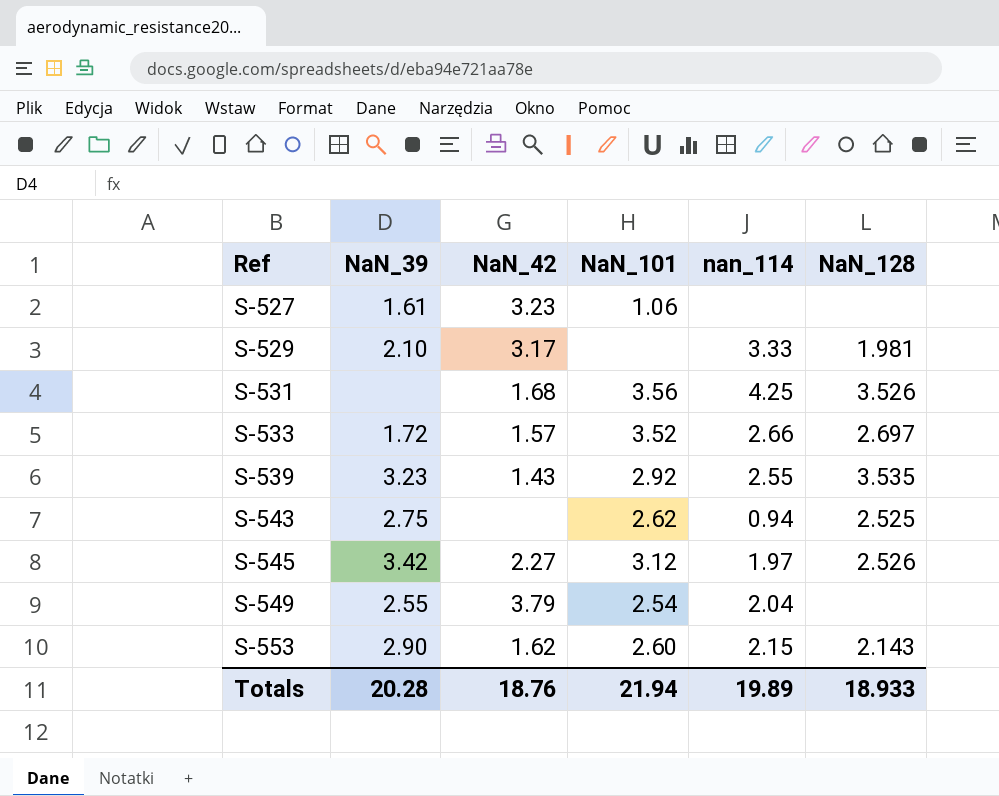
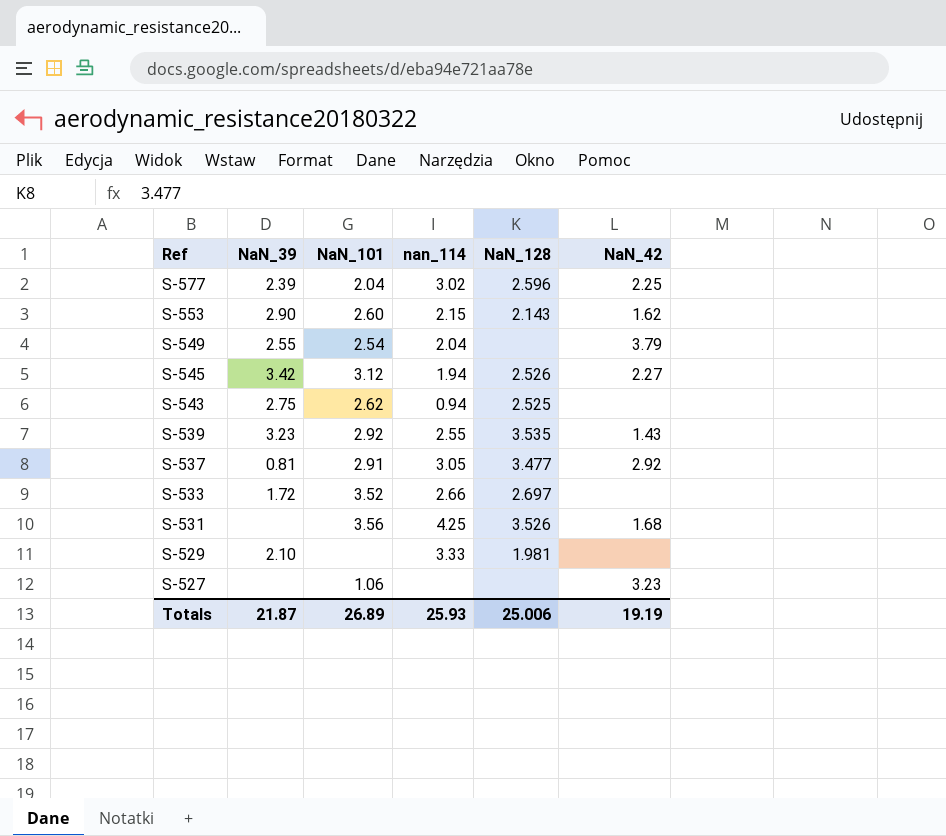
row order: Ref ascending -> Ref descending
column NaN_42 | position: 3 -> 6
row S-577: none -> 2.39 | 2.04 | 3.02 | 2.596 | 2.25
S-545 | nan_114: 1.97 -> 1.94
row S-537: none -> 0.81 | 2.91 | 3.05 | 3.477 | 2.92
S-533 | NaN_42: 1.57 -> none
S-529 | NaN_42: 3.17 -> none
S-527 | NaN_39: 1.61 -> none
Totals | NaN_39: 20.28 -> 21.87
Totals | NaN_101: 21.94 -> 26.89
Totals | nan_114: 19.89 -> 25.93
Totals | NaN_128: 18.933 -> 25.006
Totals | NaN_42: 18.76 -> 19.19

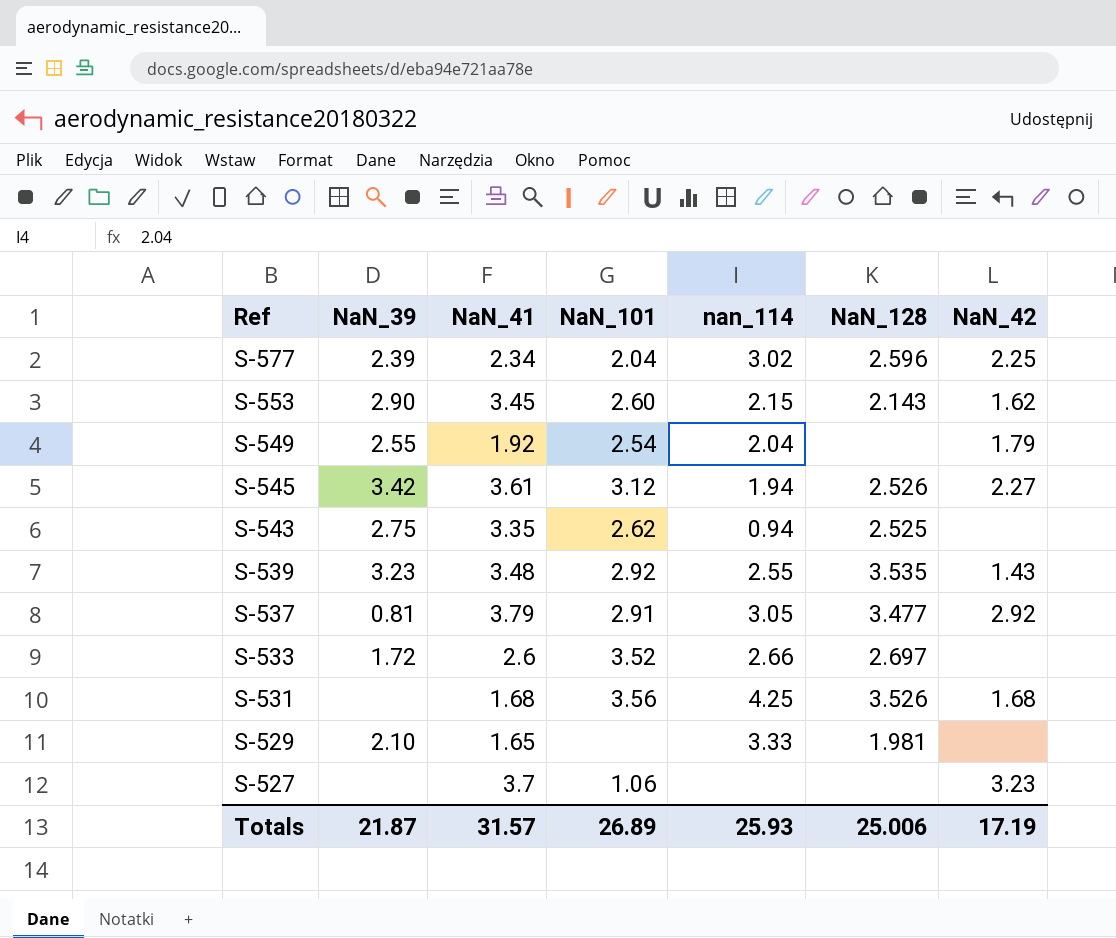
column NaN_41 | position: none -> 3
S-549 | NaN_42: 3.79 -> 1.79
Totals | NaN_42: 19.19 -> 17.19

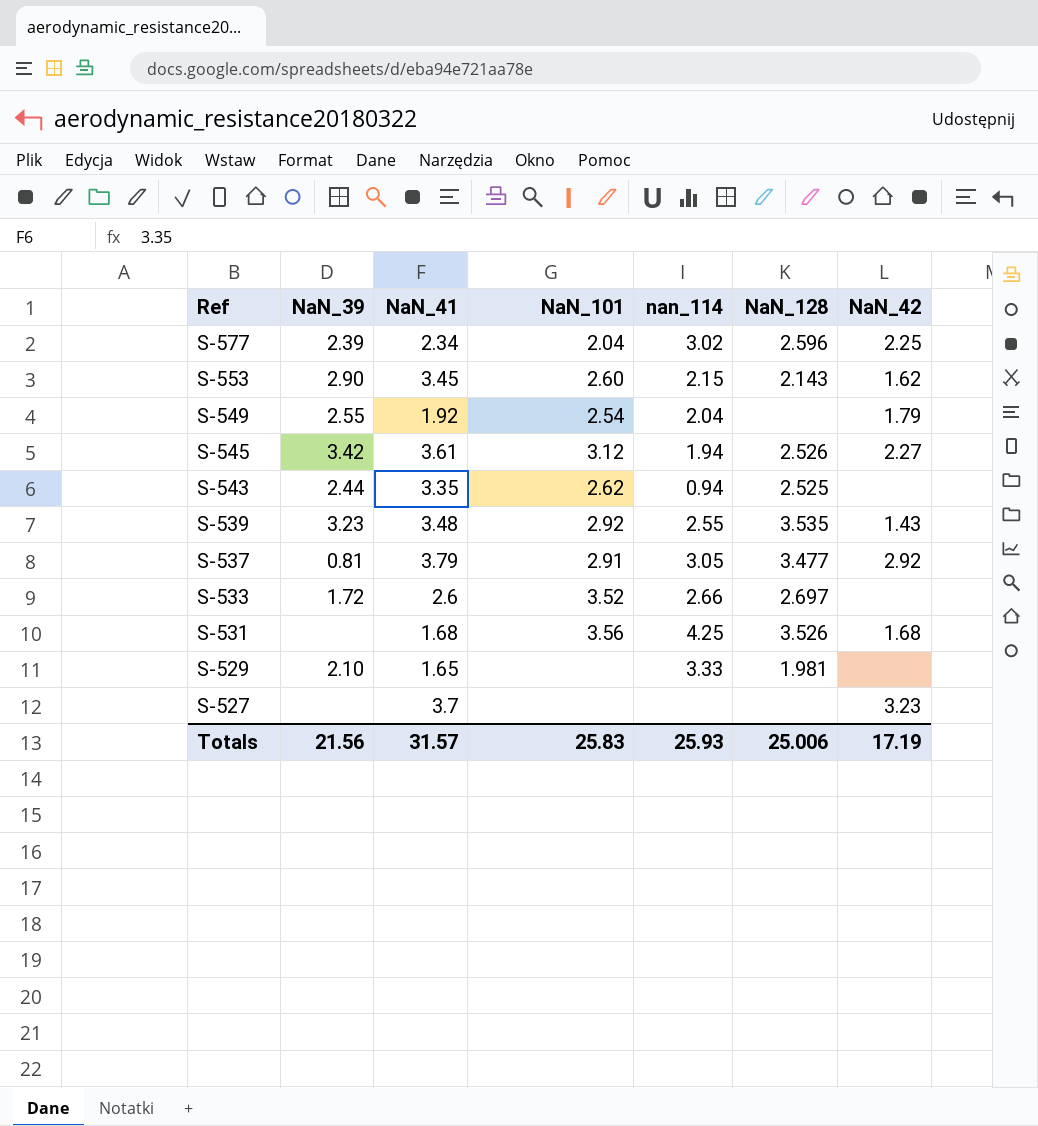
S-543 | NaN_39: 2.75 -> 2.44
S-527 | NaN_101: 1.06 -> none
Totals | NaN_39: 21.87 -> 21.56
Totals | NaN_101: 26.89 -> 25.83

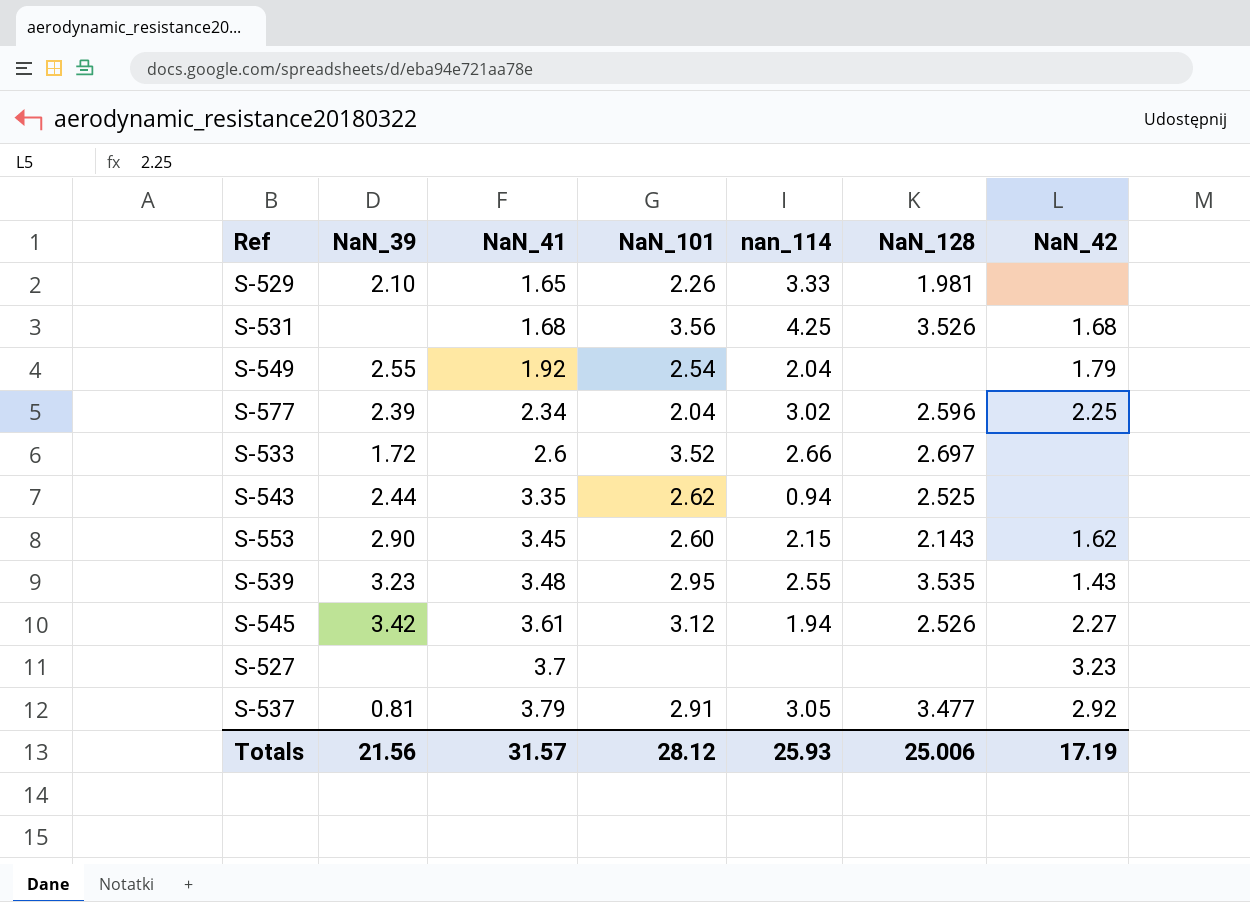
row order: Ref descending -> NaN_41 ascending
S-529 | NaN_101: none -> 2.26
S-539 | NaN_101: 2.92 -> 2.95
Totals | NaN_101: 25.83 -> 28.12

